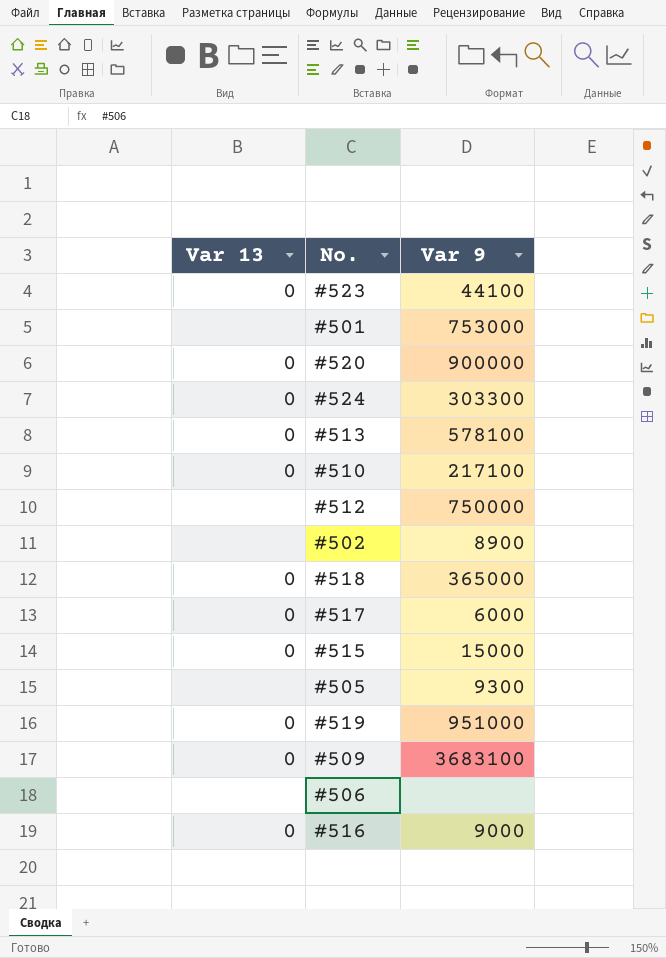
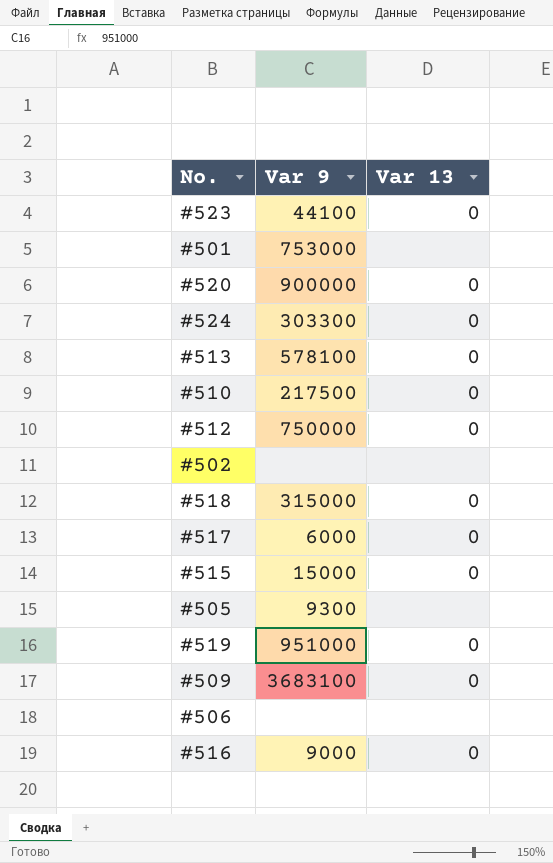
column Var 13 | position: 1 -> 3
#510 | Var 9: 217100 -> 217500
#512 | Var 13: none -> 0
#502 | Var 9: 8900 -> none
#518 | Var 9: 365000 -> 315000

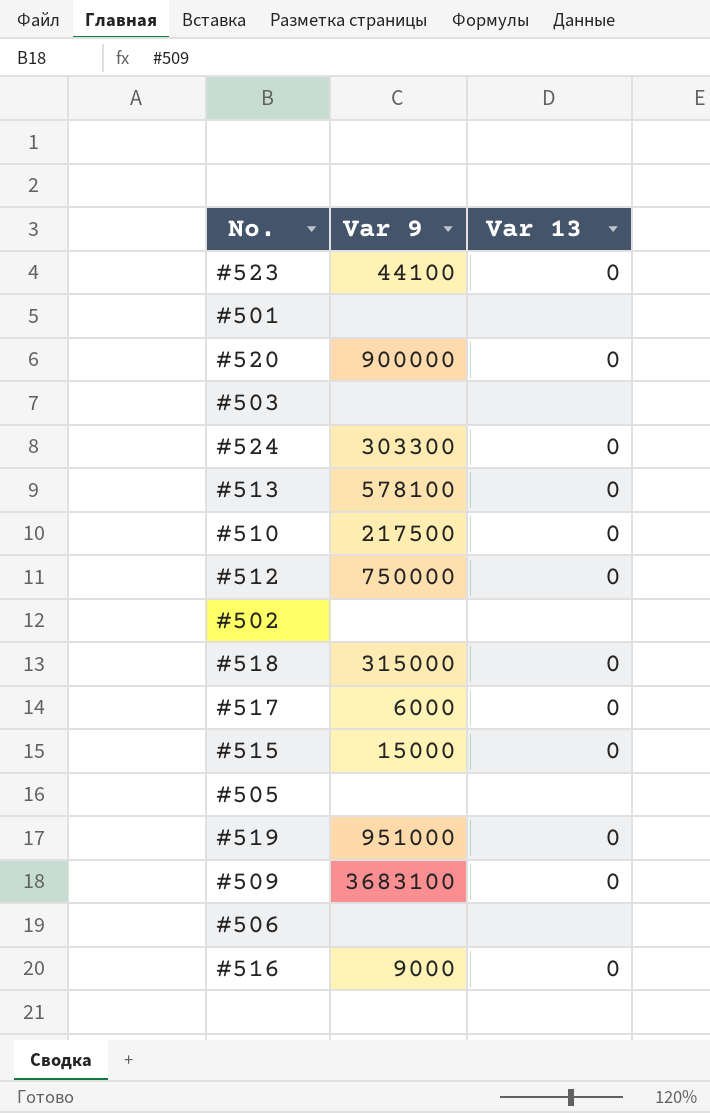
#501 | Var 9: 753000 -> none
row #503: none -> none | none
#505 | Var 9: 9300 -> none

